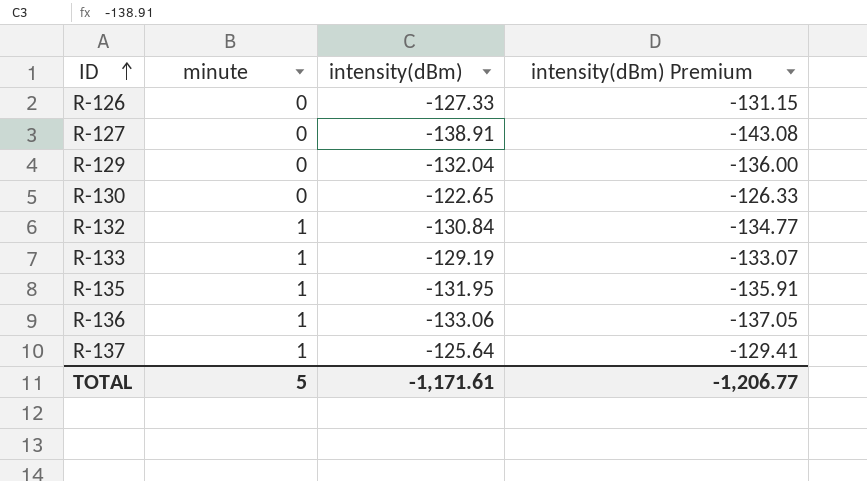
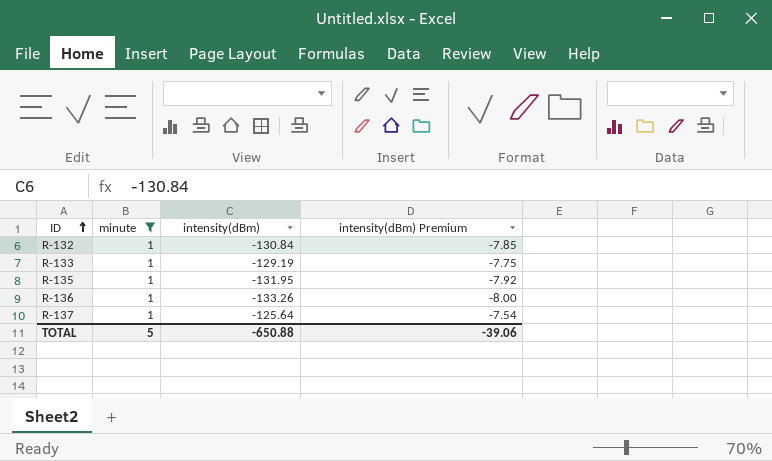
filter: none -> minute = 1
column intensity(dBm) Premium | formula: [intensity(dBm)] * 1.03 -> [intensity(dBm)] * 0.06
R-136 | intensity(dBm): -133.06 -> -133.26
TOTAL | intensity(dBm): -1,171.61 -> -650.88
TOTAL | intensity(dBm) Premium: -1,206.77 -> -39.06

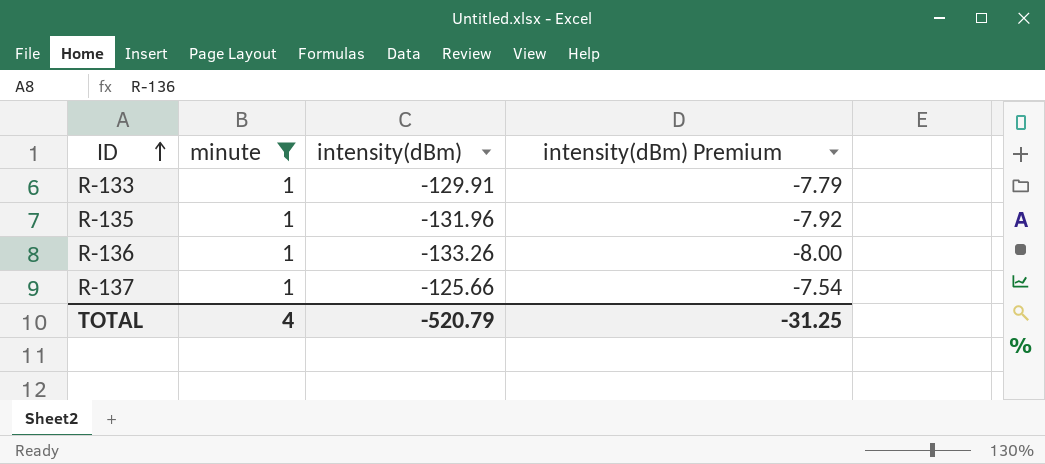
row R-132: 1 | -130.84 | -7.85 -> none
R-133 | intensity(dBm): -129.19 -> -129.91
R-133 | intensity(dBm) Premium: -7.75 -> -7.79
R-135 | intensity(dBm): -131.95 -> -131.96
R-137 | intensity(dBm): -125.64 -> -125.66
TOTAL | minute: 5 -> 4
TOTAL | intensity(dBm): -650.88 -> -520.79
TOTAL | intensity(dBm) Premium: -39.06 -> -31.25

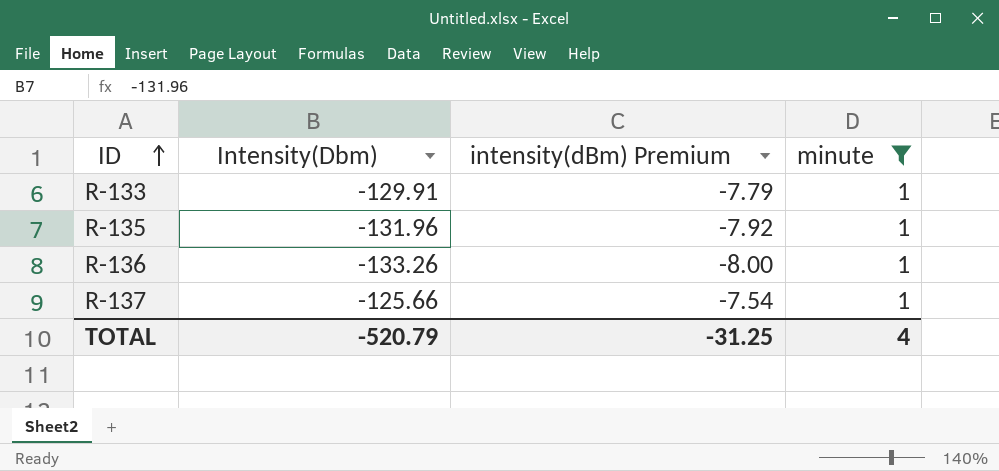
column name: intensity(dBm) -> Intensity(Dbm)
column minute | position: 2 -> 4

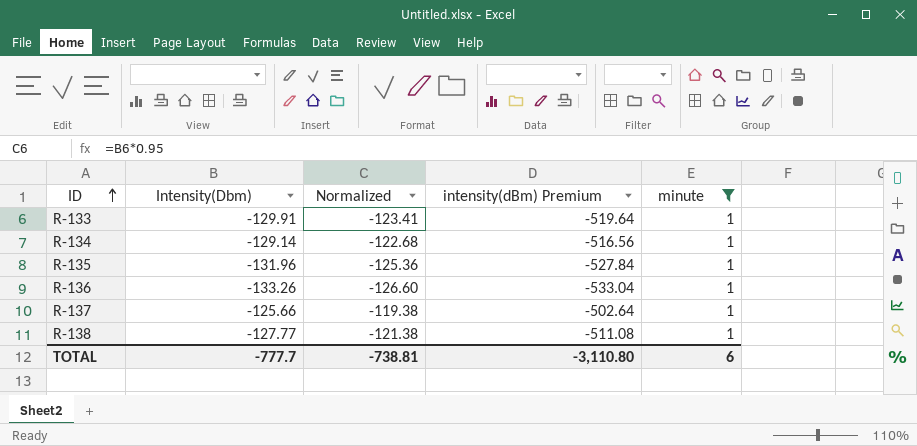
column Normalized | formula: none -> [Intensity(Dbm)] * 0.95
column intensity(dBm) Premium | formula: [Intensity(Dbm)] * 0.06 -> [Intensity(Dbm)] * 4
row R-134: none -> -129.14 | -122.68 | -516.56 | 1
row R-138: none -> -127.77 | -121.38 | -511.08 | 1
TOTAL | Intensity(Dbm): -520.79 -> -777.7
TOTAL | intensity(dBm) Premium: -31.25 -> -3,110.80
TOTAL | minute: 4 -> 6

